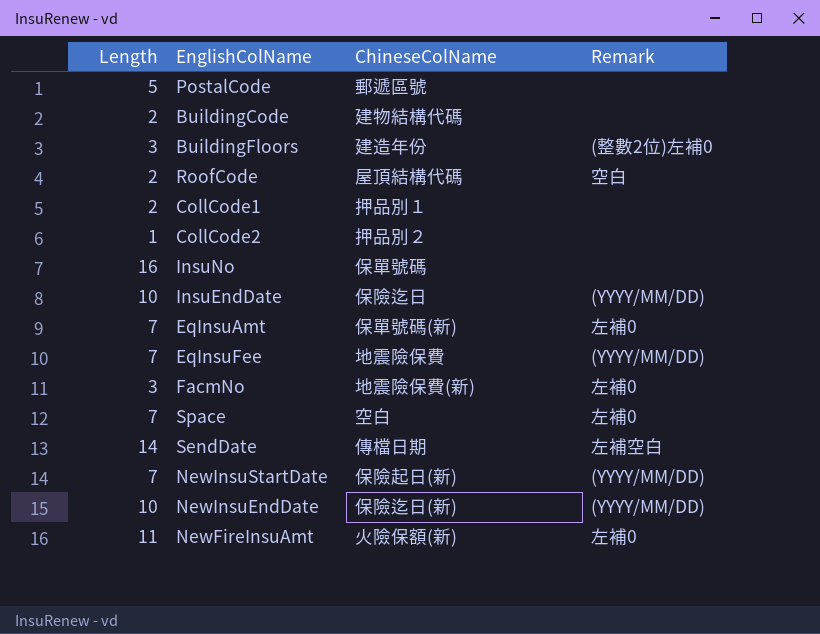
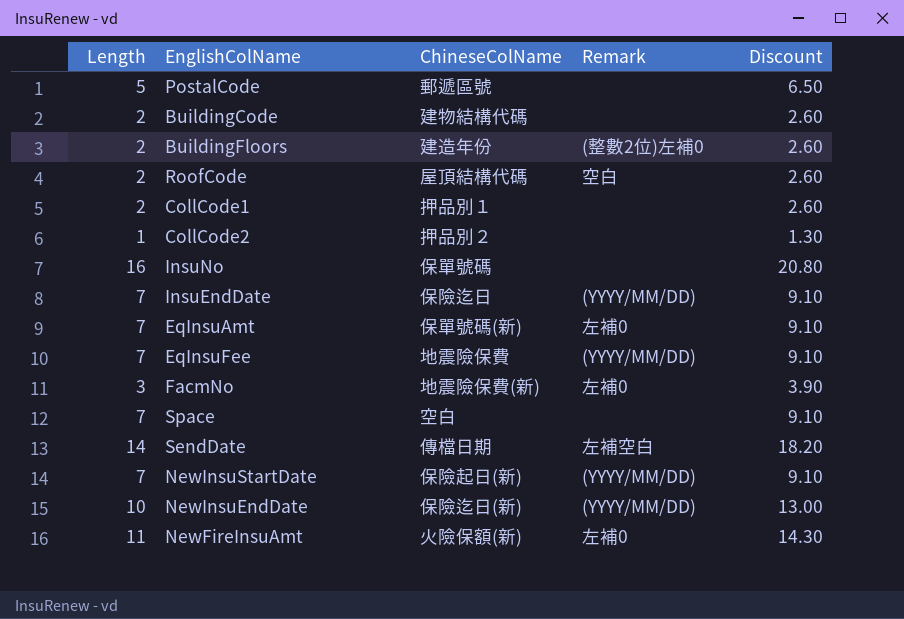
column Discount | formula: none -> [Length] * 1.3
BuildingFloors | Length: 3 -> 2
InsuEndDate | Length: 10 -> 7
Space | Remark: 左補0 -> none

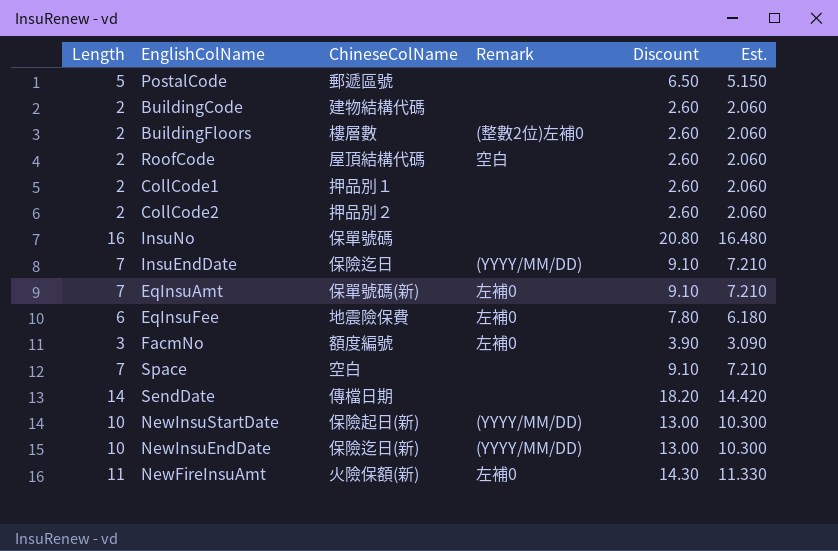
column Est. | formula: none -> [Length] * 1.03
BuildingFloors | ChineseColName: 建造年份 -> 樓層數
CollCode2 | Length: 1 -> 2
CollCode2 | Discount: 1.30 -> 2.60
EqInsuFee | Length: 7 -> 6
EqInsuFee | Remark: (YYYY/MM/DD) -> 左補0
EqInsuFee | Discount: 9.10 -> 7.80
FacmNo | ChineseColName: 地震險保費(新) -> 額度編號
SendDate | Remark: 左補空白 -> none
NewInsuStartDate | Length: 7 -> 10
NewInsuStartDate | Discount: 9.10 -> 13.00

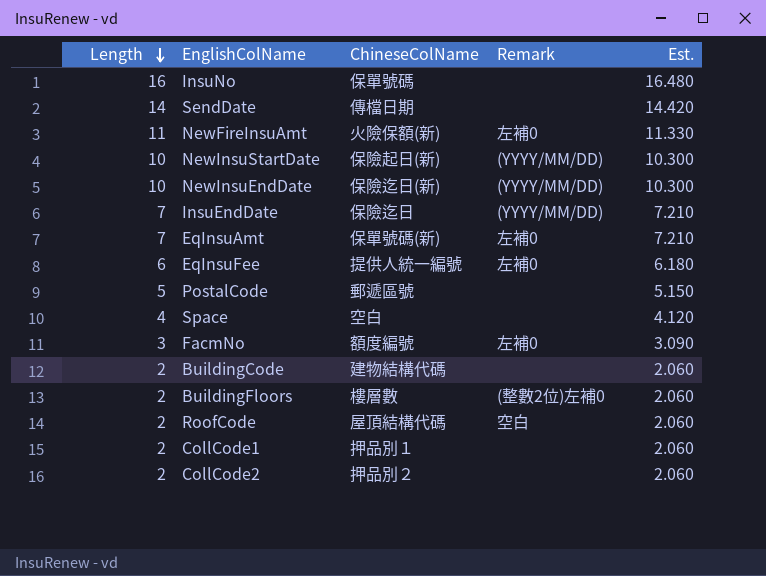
row order: none -> Length descending
column Discount | formula: [Length] * 1.3 -> none
EqInsuFee | ChineseColName: 地震險保費 -> 提供人統一編號
Space | Length: 7 -> 4
Space | Est.: 7.210 -> 4.120

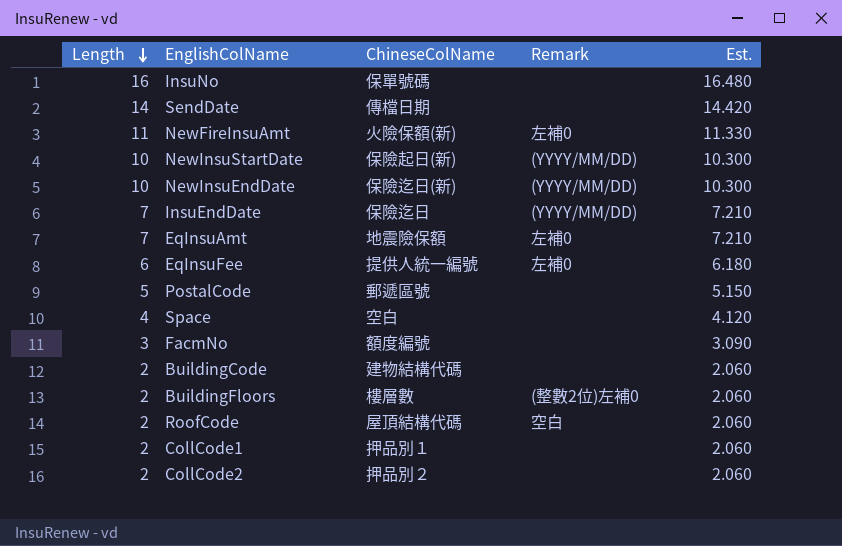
EqInsuAmt | ChineseColName: 保單號碼(新) -> 地震險保額
FacmNo | Remark: 左補0 -> none

